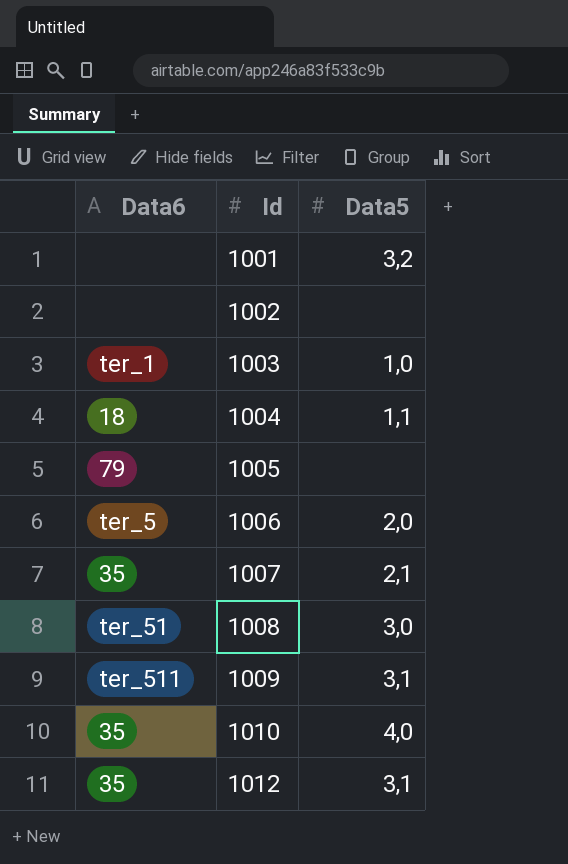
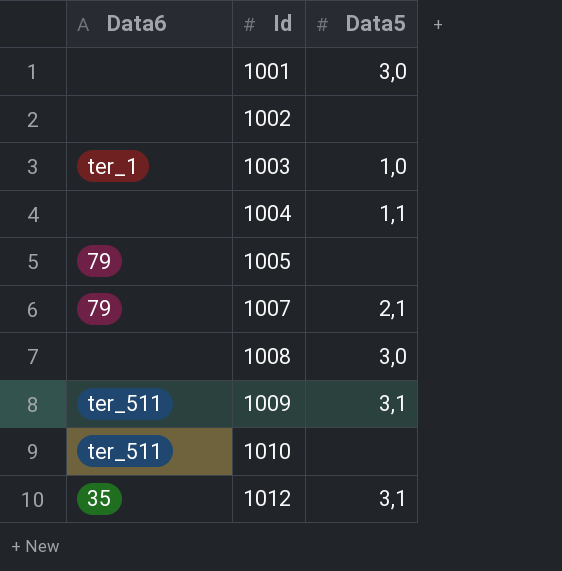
row 1006: ter_5 | 2,0 -> none
1001 | Data5: 3,2 -> 3,0
1004 | Data6: 18 -> none
1007 | Data6: 35 -> 79
1008 | Data6: ter_51 -> none
1010 | Data6: 35 -> ter_511
1010 | Data5: 4,0 -> none

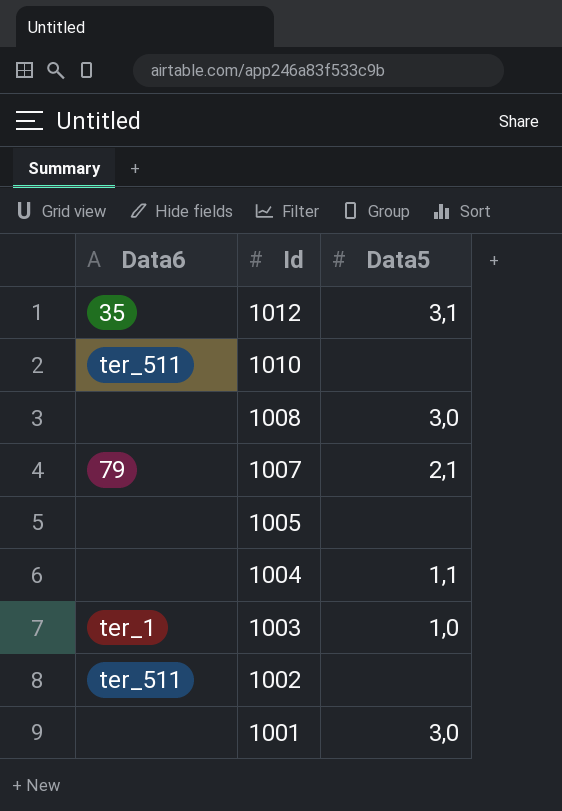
row order: Id ascending -> Id descending
row 1009: ter_511 | 3,1 -> none
1005 | Data6: 79 -> none
1002 | Data6: none -> ter_511

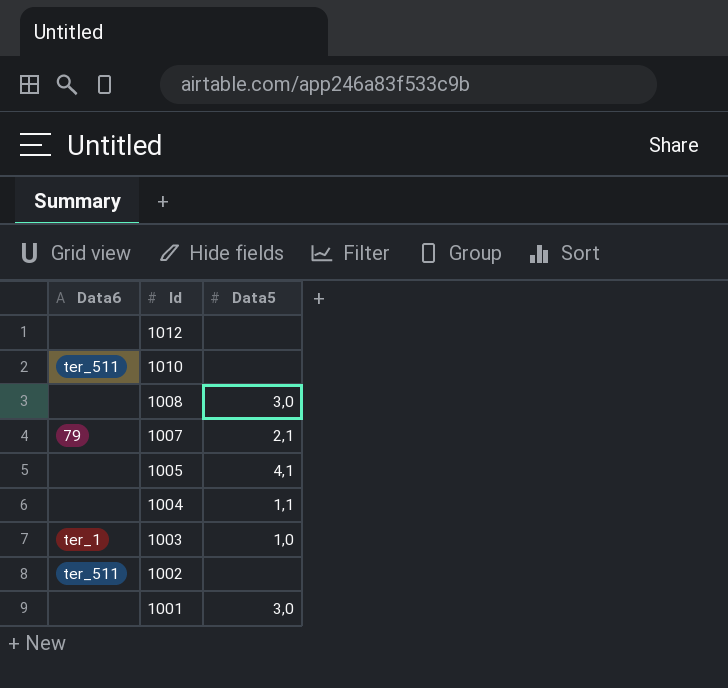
1012 | Data6: 35 -> none
1012 | Data5: 3,1 -> none
1005 | Data5: none -> 4,1

